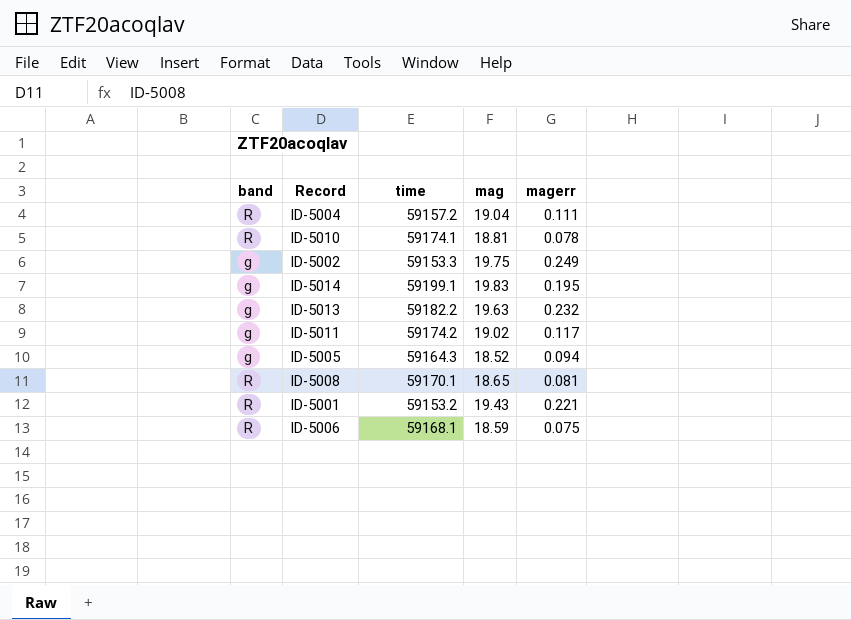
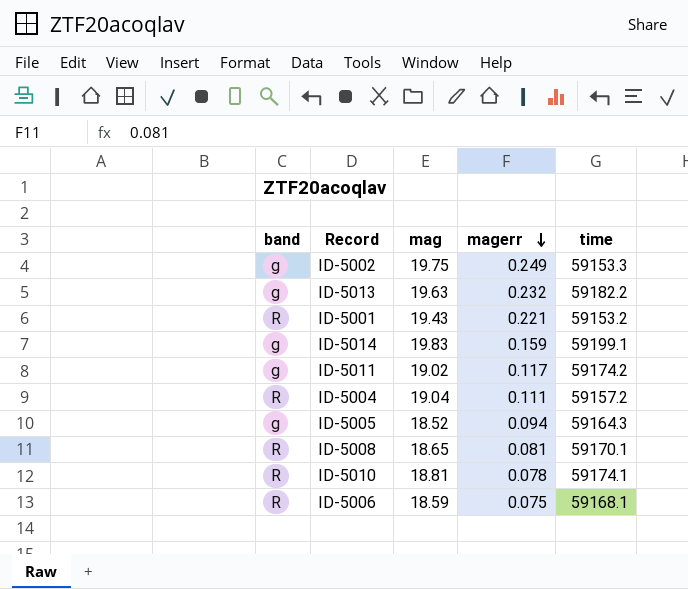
row order: none -> magerr descending
column time | position: 3 -> 5
ID-5014 | magerr: 0.195 -> 0.159

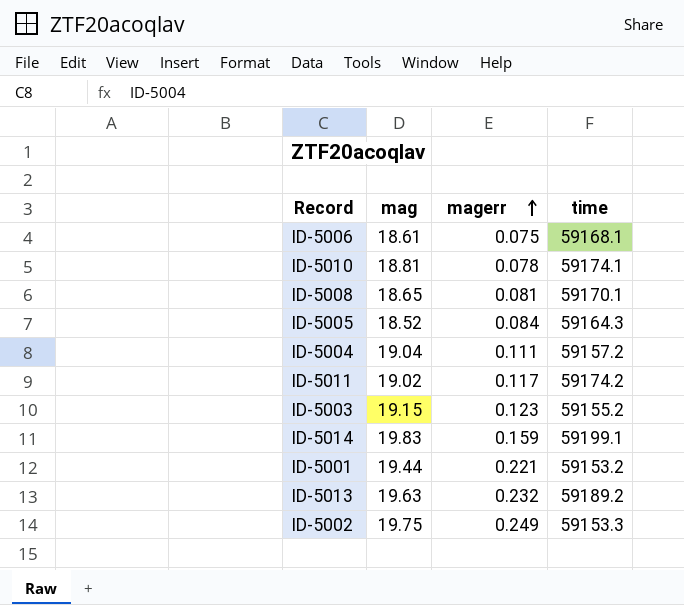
row order: magerr descending -> magerr ascending
column band | position: 1 -> none
ID-5006 | mag: 18.59 -> 18.61
ID-5005 | magerr: 0.094 -> 0.084
row ID-5003: none -> 19.15 | 0.123 | 59155.2
ID-5001 | mag: 19.43 -> 19.44
ID-5013 | time: 59182.2 -> 59189.2

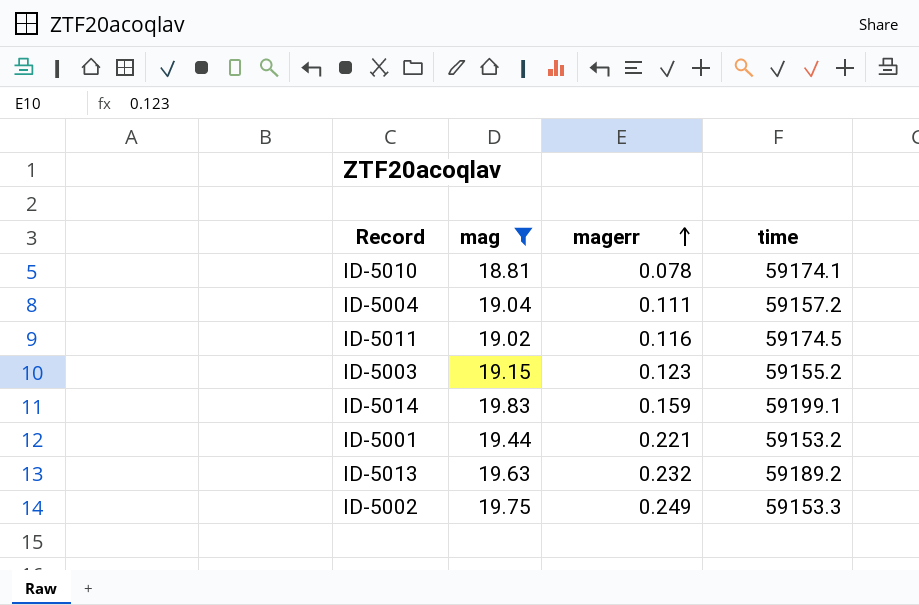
filter: none -> mag >= 18.81
ID-5011 | magerr: 0.117 -> 0.116
ID-5011 | time: 59174.2 -> 59174.5

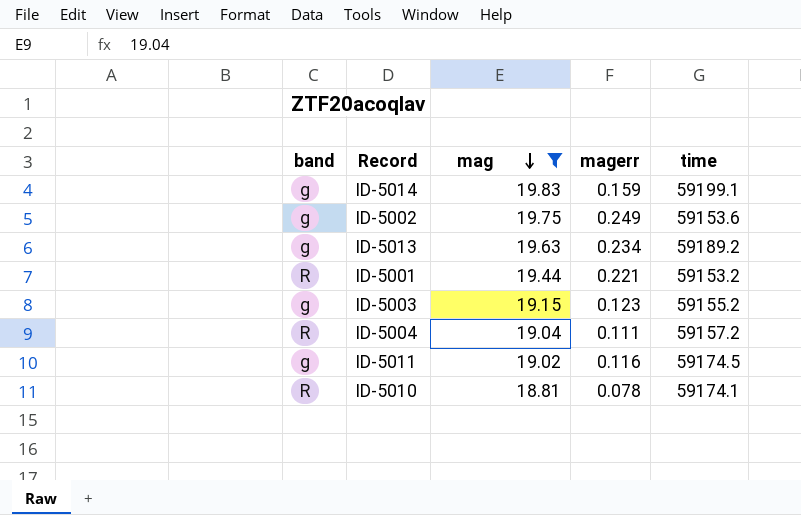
row order: magerr ascending -> mag descending
column band | position: none -> 1
ID-5002 | time: 59153.3 -> 59153.6
ID-5013 | magerr: 0.232 -> 0.234

